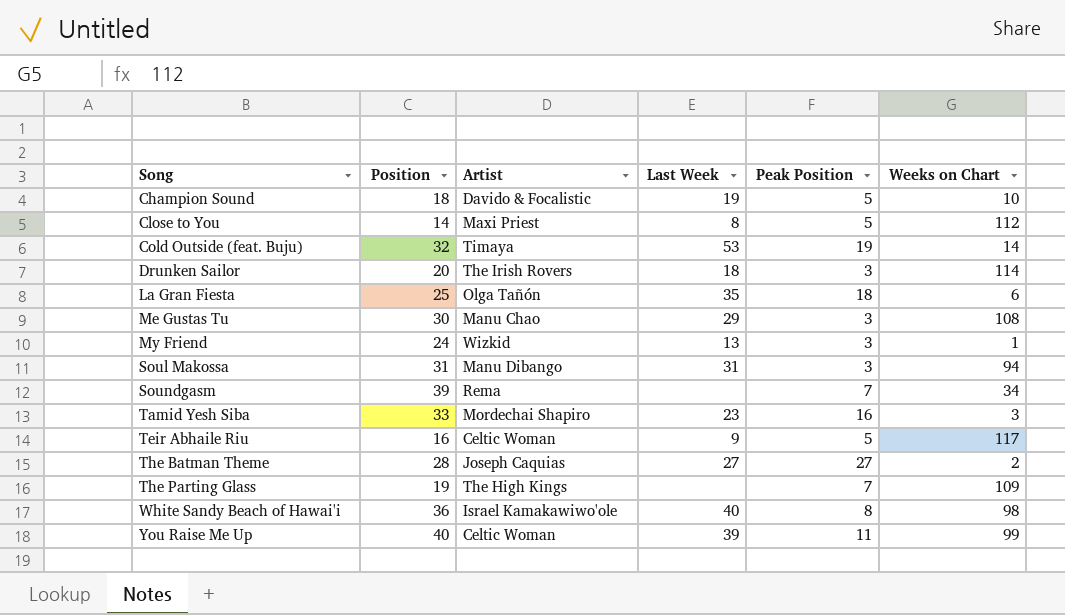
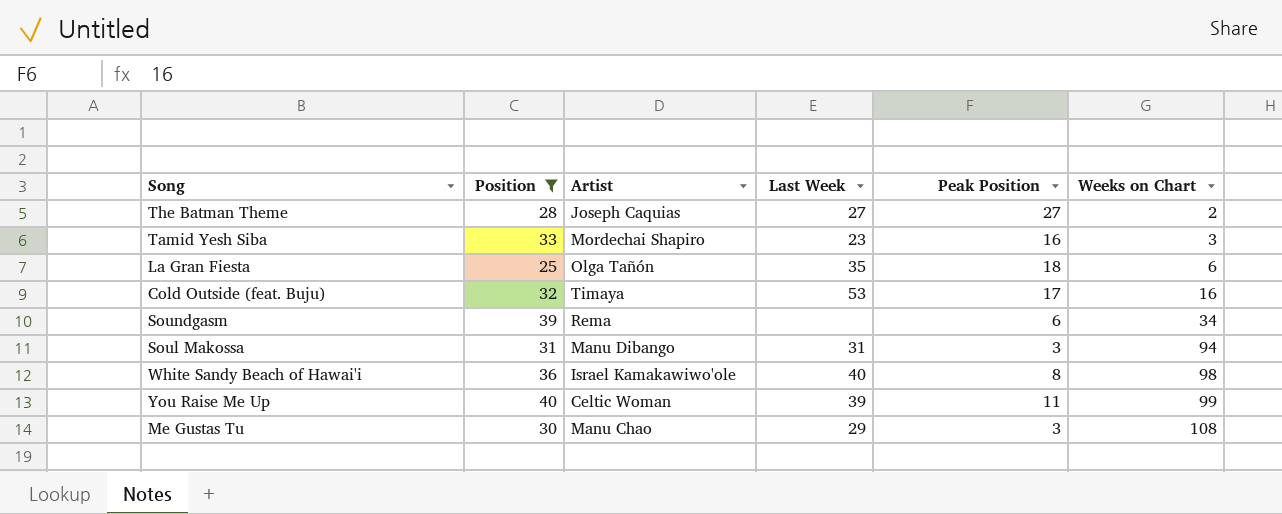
filter: none -> Position >= 25
row order: Song ascending -> Weeks on Chart ascending
Cold Outside (feat. Buju) | Peak Position: 19 -> 17
Cold Outside (feat. Buju) | Weeks on Chart: 14 -> 16
Soundgasm | Peak Position: 7 -> 6

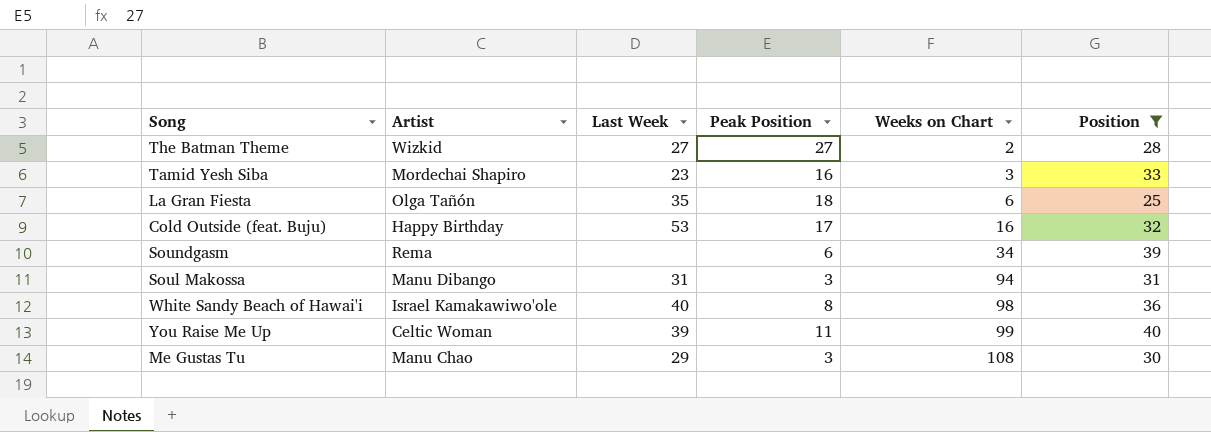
column Position | position: 2 -> 6
The Batman Theme | Artist: Joseph Caquias -> Wizkid
Cold Outside (feat. Buju) | Artist: Timaya -> Happy Birthday

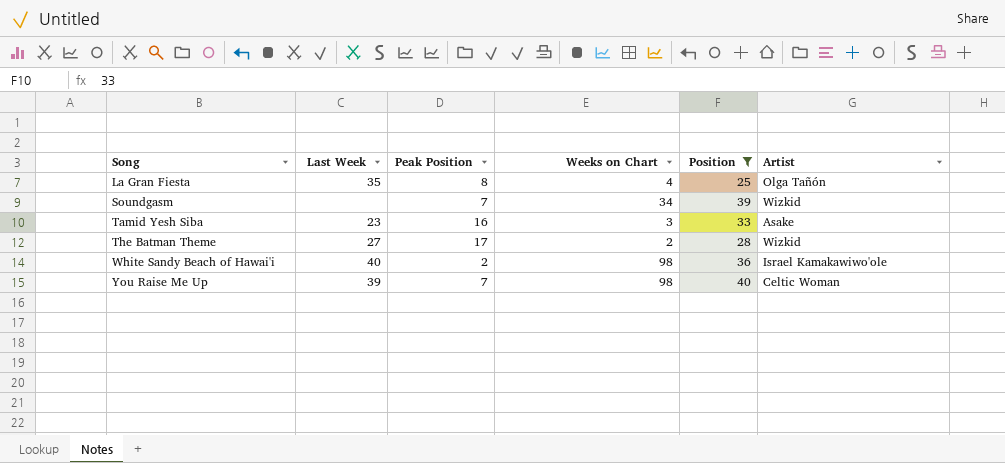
row order: Weeks on Chart ascending -> Song ascending
column Artist | position: 2 -> 6
row Cold Outside (feat. Buju): Happy Birthday | 53 | 17 | 16 | 32 -> none
row Soul Makossa: Manu Dibango | 31 | 3 | 94 | 31 -> none
row Me Gustas Tu: Manu Chao | 29 | 3 | 108 | 30 -> none
La Gran Fiesta | Peak Position: 18 -> 8
La Gran Fiesta | Weeks on Chart: 6 -> 4
Soundgasm | Peak Position: 6 -> 7
Soundgasm | Artist: Rema -> Wizkid
Tamid Yesh Siba | Artist: Mordechai Shapiro -> Asake
The Batman Theme | Peak Position: 27 -> 17
White Sandy Beach of Hawai'i | Peak Position: 8 -> 2
You Raise Me Up | Peak Position: 11 -> 7
You Raise Me Up | Weeks on Chart: 99 -> 98

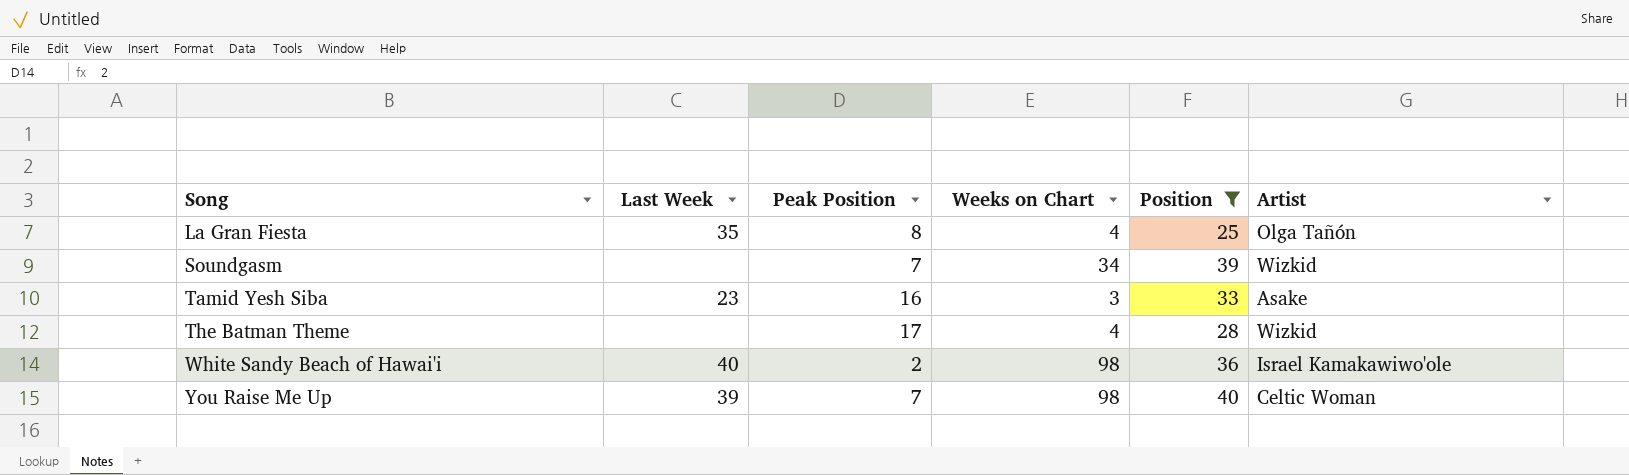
The Batman Theme | Last Week: 27 -> none
The Batman Theme | Weeks on Chart: 2 -> 4

